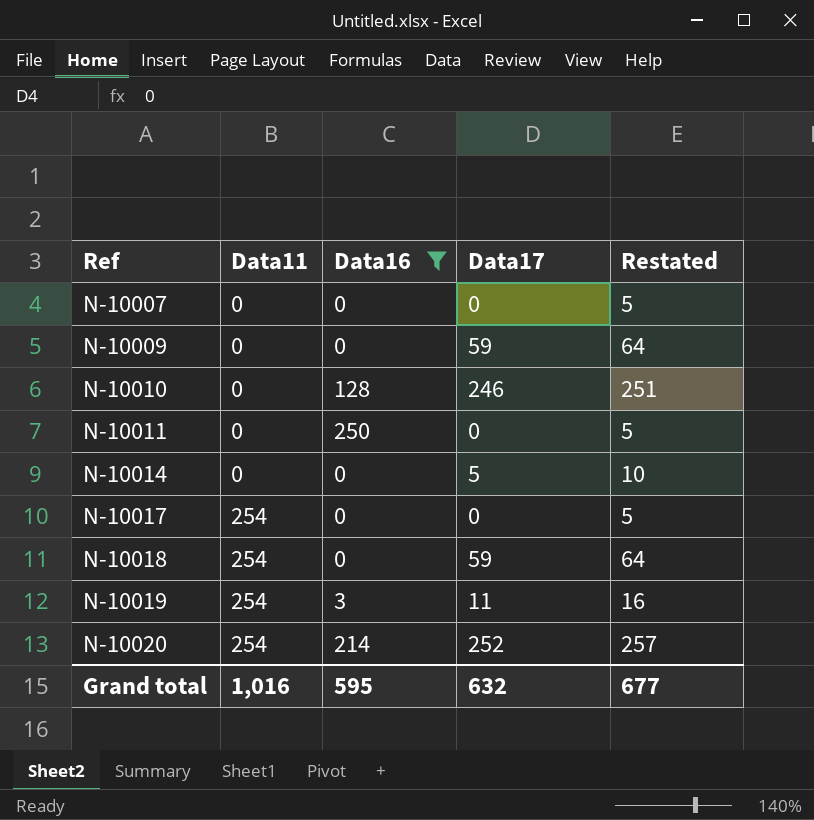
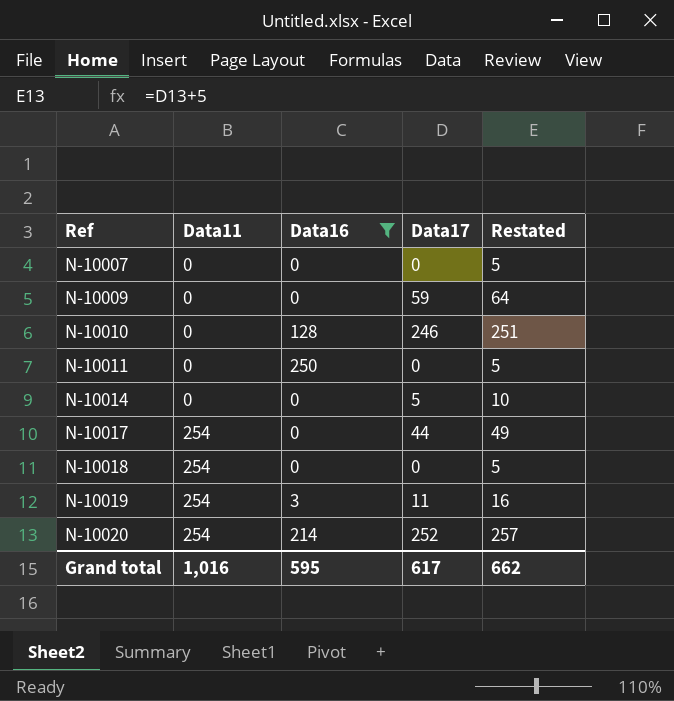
N-10017 | Data17: 0 -> 44
N-10017 | Restated: 5 -> 49
N-10018 | Data17: 59 -> 0
N-10018 | Restated: 64 -> 5
Grand total | Data17: 632 -> 617
Grand total | Restated: 677 -> 662

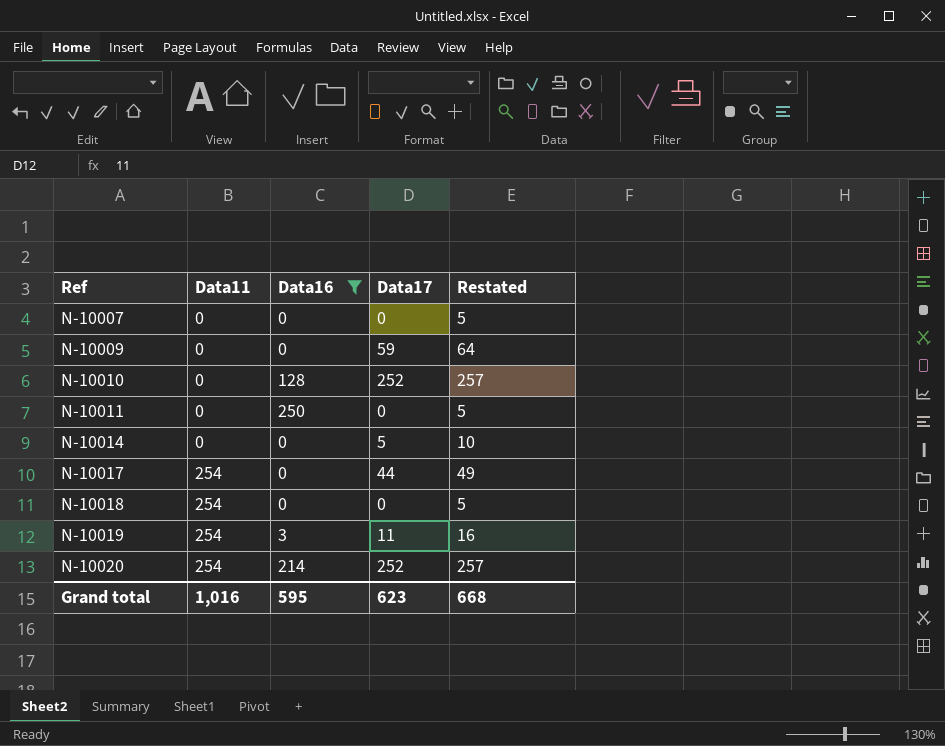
N-10010 | Data17: 246 -> 252
N-10010 | Restated: 251 -> 257
Grand total | Data17: 617 -> 623
Grand total | Restated: 662 -> 668

